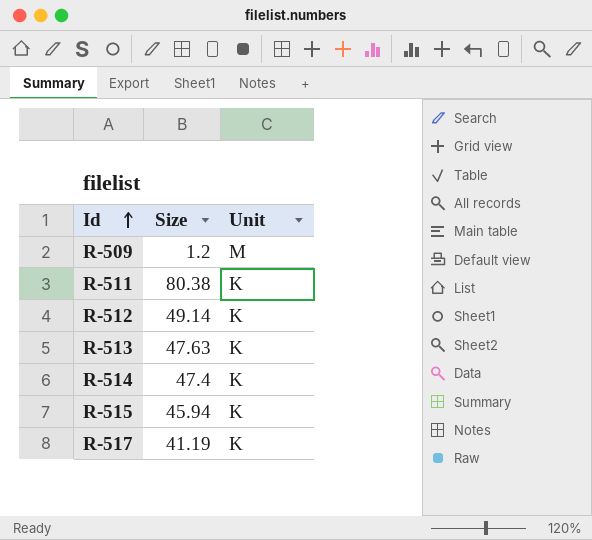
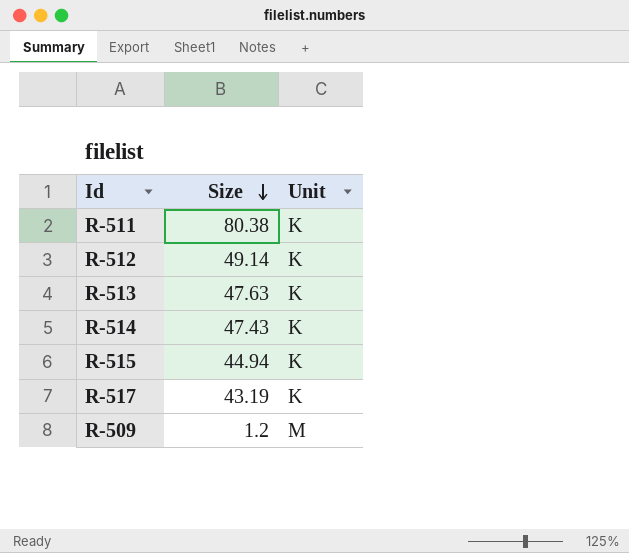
row order: Id ascending -> Size descending
R-514 | Size: 47.4 -> 47.43
R-515 | Size: 45.94 -> 44.94
R-517 | Size: 41.19 -> 43.19

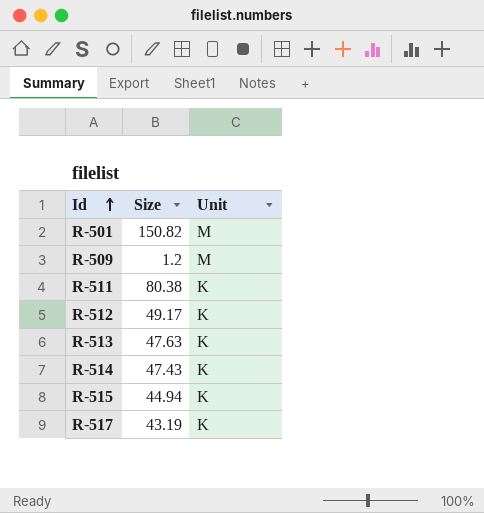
row order: Size descending -> Id ascending
row R-501: none -> 150.82 | M
R-512 | Size: 49.14 -> 49.17

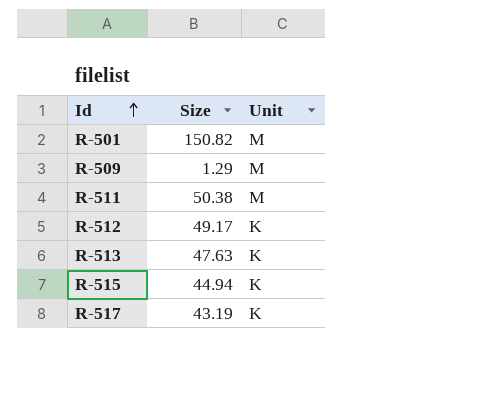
row R-514: 47.43 | K -> none
R-509 | Size: 1.2 -> 1.29
R-511 | Size: 80.38 -> 50.38
R-511 | Unit: K -> M

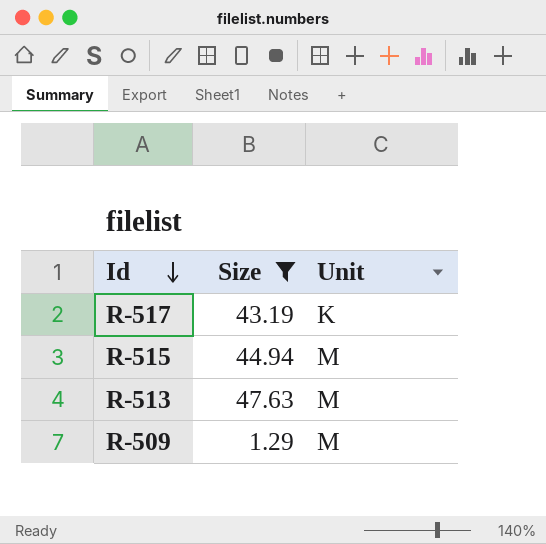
filter: none -> Size <= 47.63
row order: Id ascending -> Id descending
R-515 | Unit: K -> M
R-513 | Unit: K -> M

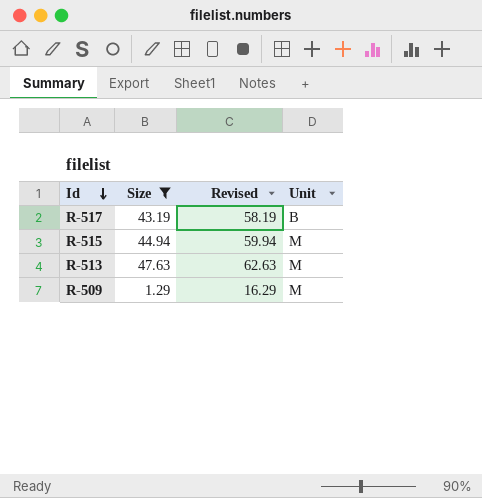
column Revised | formula: none -> [Size] + 15
R-517 | Unit: K -> B

